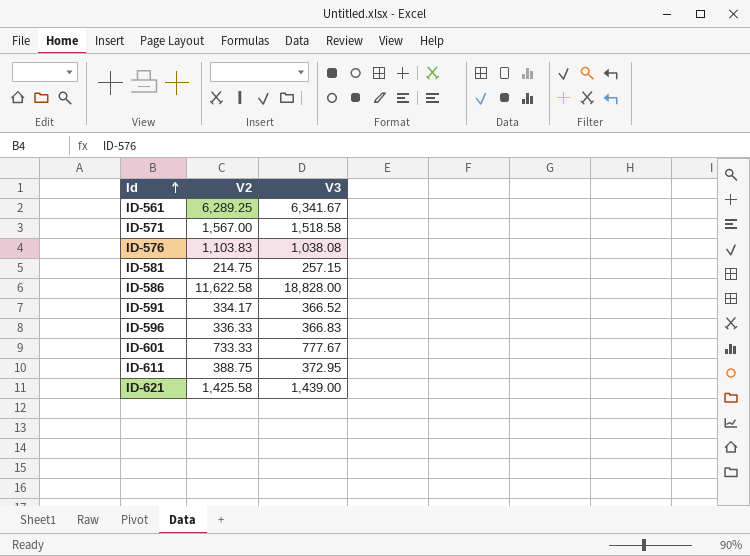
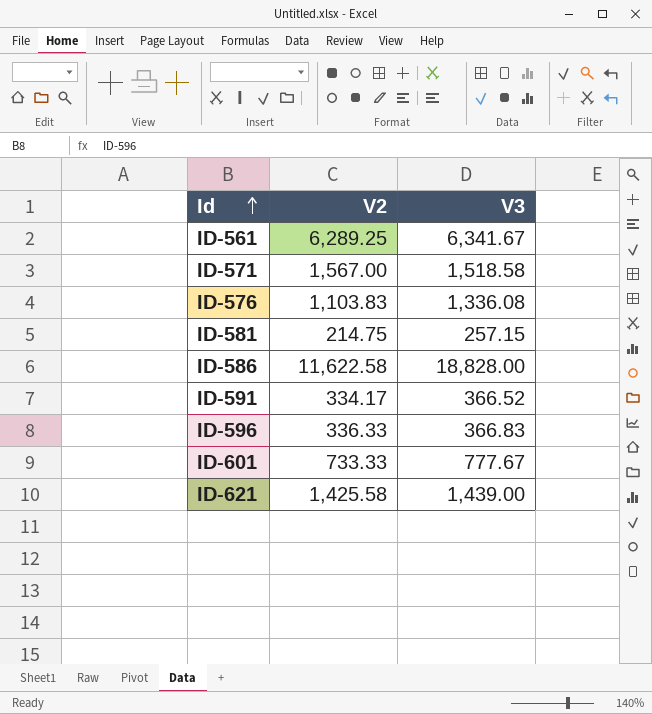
row ID-611: 388.75 | 372.95 -> none
ID-576 | V3: 1,038.08 -> 1,336.08

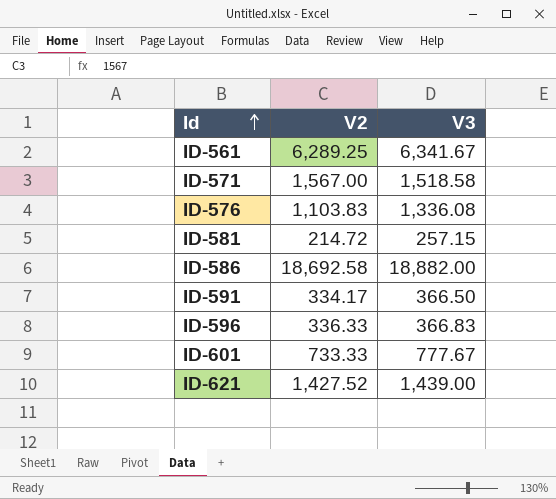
ID-581 | V2: 214.75 -> 214.72
ID-586 | V2: 11,622.58 -> 18,692.58
ID-586 | V3: 18,828.00 -> 18,882.00
ID-591 | V3: 366.52 -> 366.50
ID-621 | V2: 1,425.58 -> 1,427.52

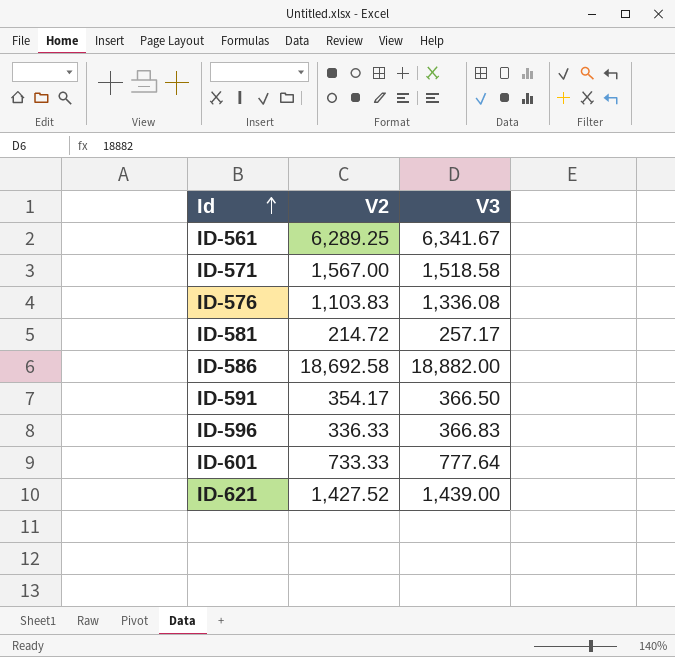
ID-581 | V3: 257.15 -> 257.17
ID-591 | V2: 334.17 -> 354.17
ID-601 | V3: 777.67 -> 777.64

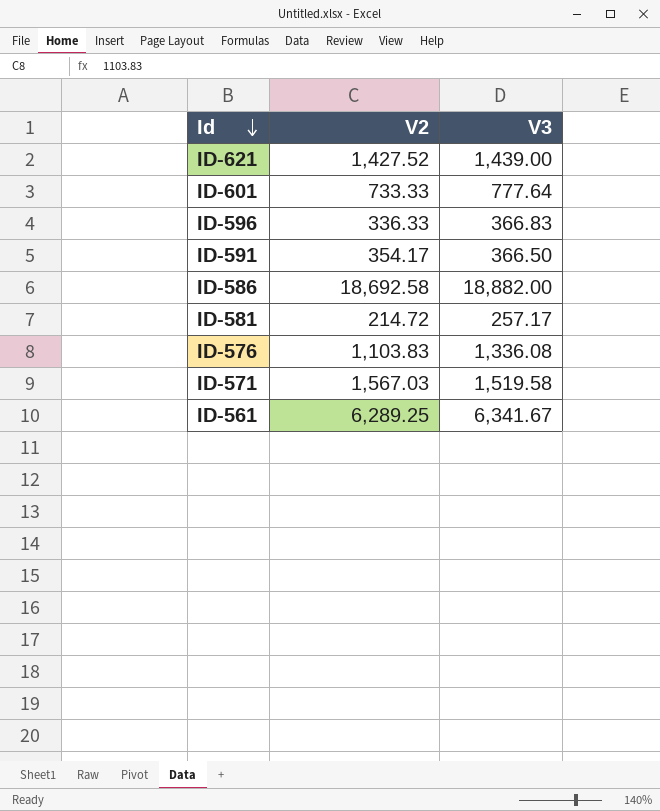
row order: Id ascending -> Id descending
ID-571 | V2: 1,567.00 -> 1,567.03
ID-571 | V3: 1,518.58 -> 1,519.58

